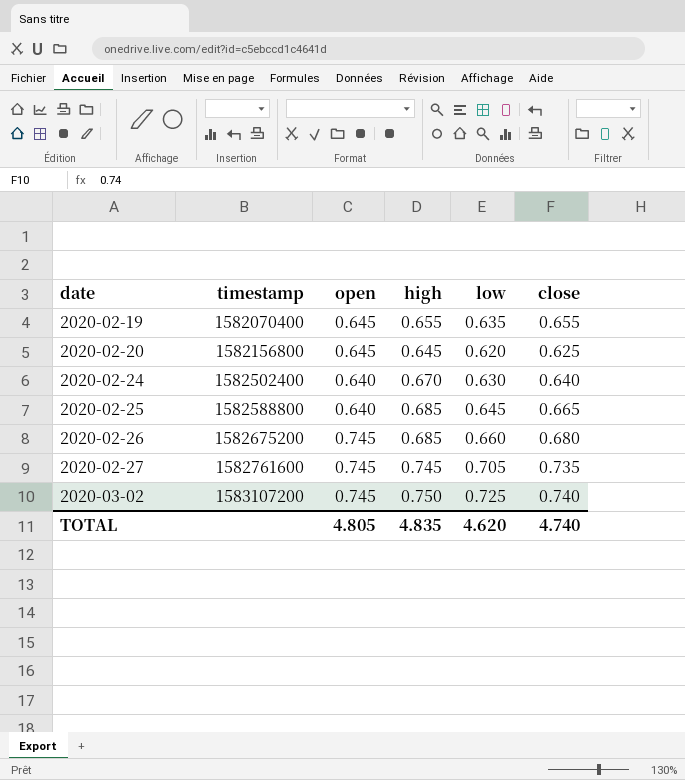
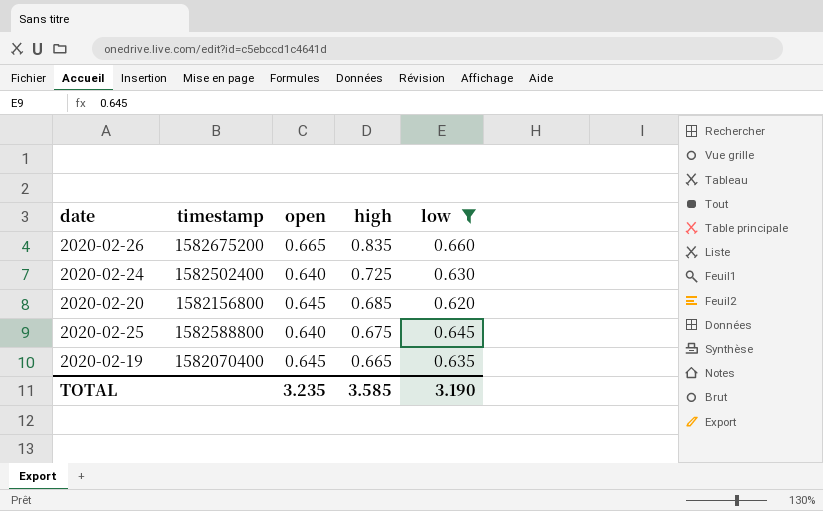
filter: none -> low <= 0.660
row order: date ascending -> high descending
column close | position: 6 -> none
2020-02-26 | open: 0.745 -> 0.665
2020-02-26 | high: 0.685 -> 0.835
2020-02-24 | high: 0.670 -> 0.725
2020-02-20 | high: 0.645 -> 0.685
2020-02-25 | high: 0.685 -> 0.675
2020-02-19 | high: 0.655 -> 0.665
TOTAL | open: 4.805 -> 3.235
TOTAL | high: 4.835 -> 3.585
TOTAL | low: 4.620 -> 3.190

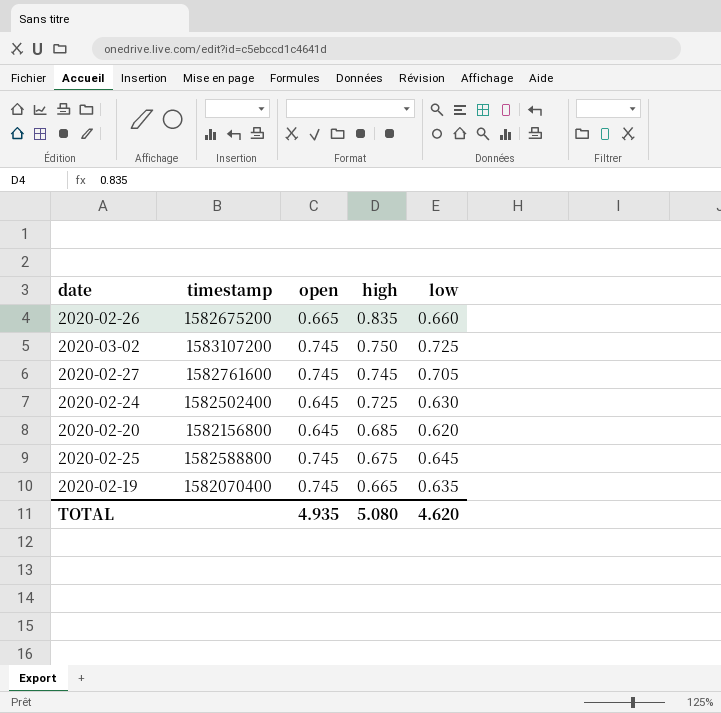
filter: low <= 0.660 -> none
2020-02-24 | open: 0.640 -> 0.645
2020-02-25 | open: 0.640 -> 0.745
2020-02-19 | open: 0.645 -> 0.745
TOTAL | open: 3.235 -> 4.935
TOTAL | high: 3.585 -> 5.080
TOTAL | low: 3.190 -> 4.620

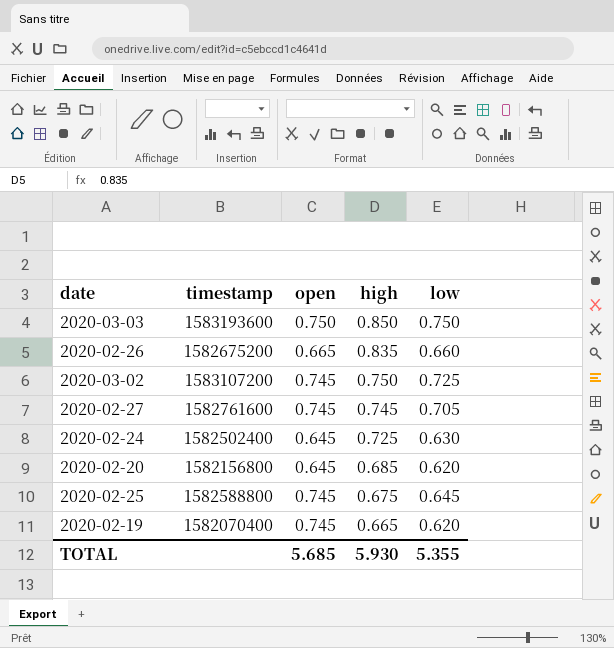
row 2020-03-03: none -> 1583193600 | 0.750 | 0.850 | 0.750
2020-02-19 | low: 0.635 -> 0.620
TOTAL | open: 4.935 -> 5.685
TOTAL | high: 5.080 -> 5.930
TOTAL | low: 4.620 -> 5.355

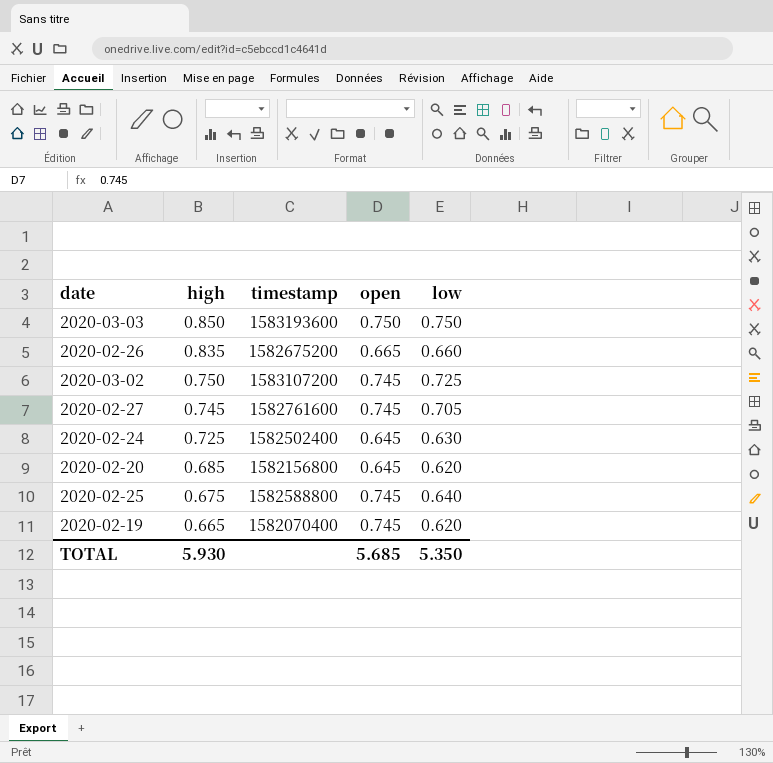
column high | position: 4 -> 2
2020-02-25 | low: 0.645 -> 0.640
TOTAL | low: 5.355 -> 5.350

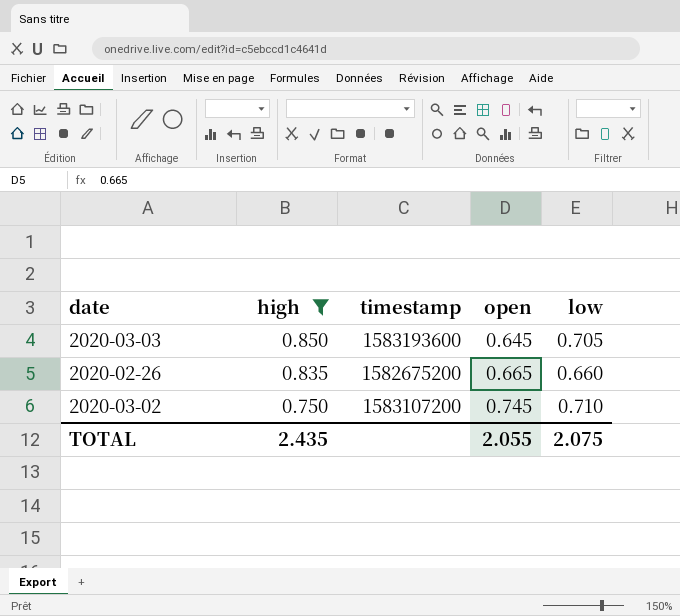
filter: none -> high >= 0.750
2020-03-03 | open: 0.750 -> 0.645
2020-03-03 | low: 0.750 -> 0.705
2020-03-02 | low: 0.725 -> 0.710
TOTAL | high: 5.930 -> 2.435
TOTAL | open: 5.685 -> 2.055
TOTAL | low: 5.350 -> 2.075

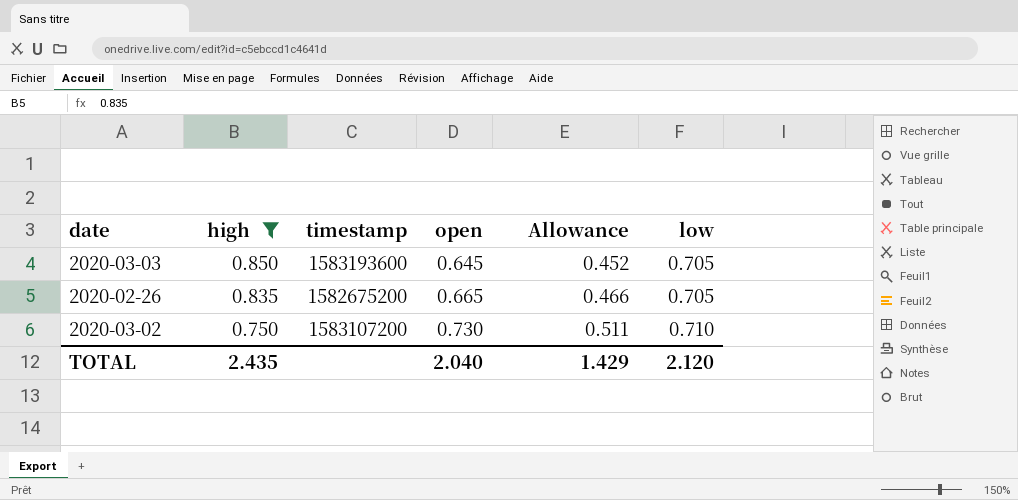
column Allowance | formula: none -> [open] * 0.7
2020-02-26 | low: 0.660 -> 0.705
2020-03-02 | open: 0.745 -> 0.730
TOTAL | open: 2.055 -> 2.040
TOTAL | low: 2.075 -> 2.120

